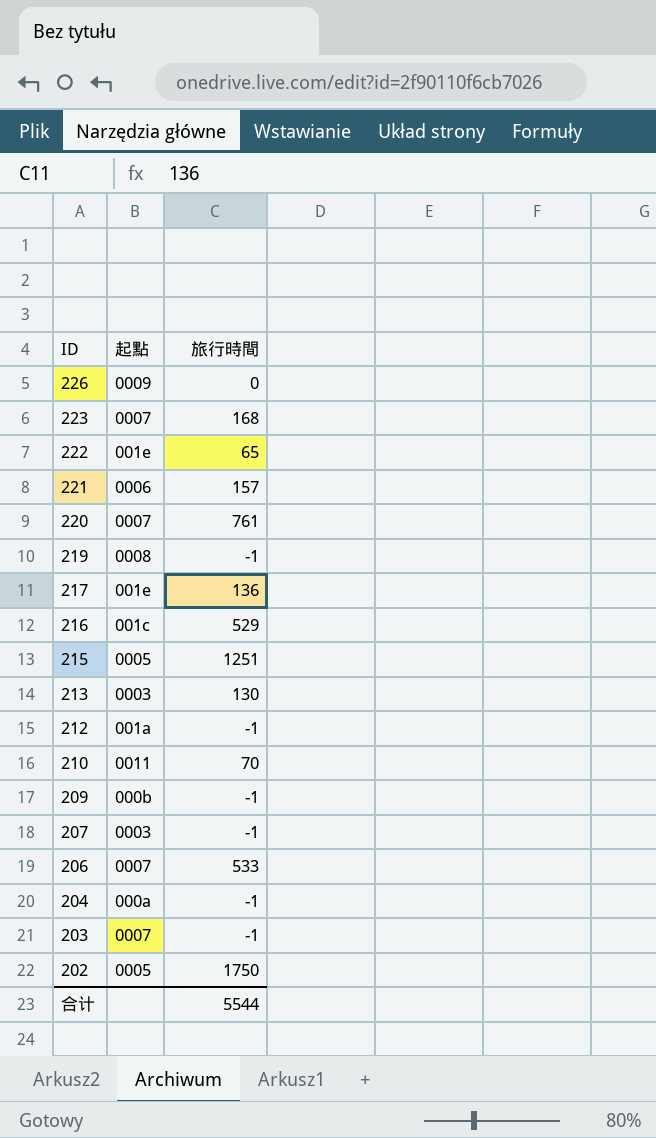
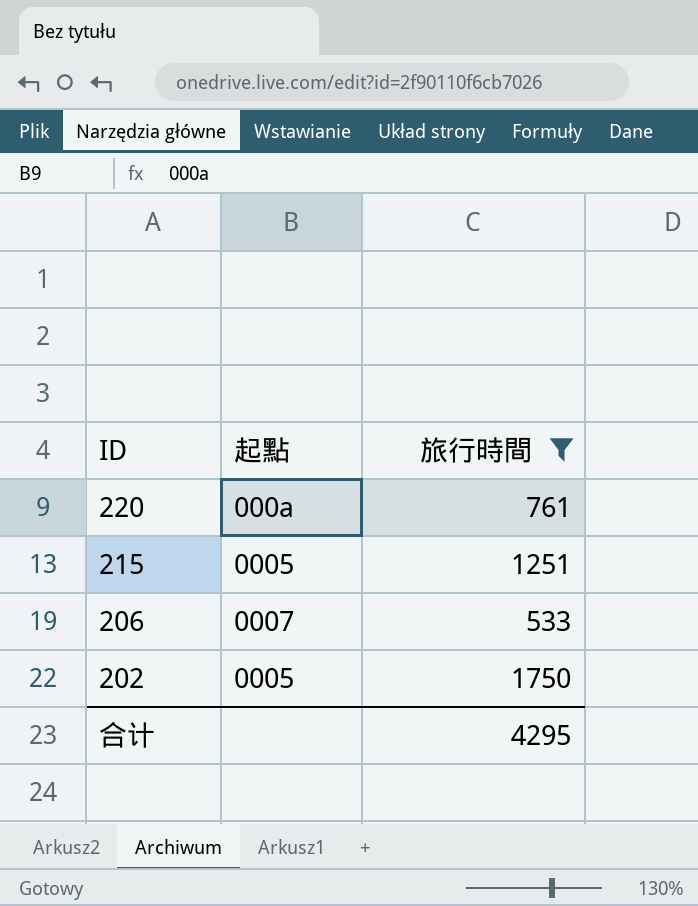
filter: none -> 旅行時間 >= 533
220 | 起點: 0007 -> 000a
合计 | 旅行時間: 5544 -> 4295

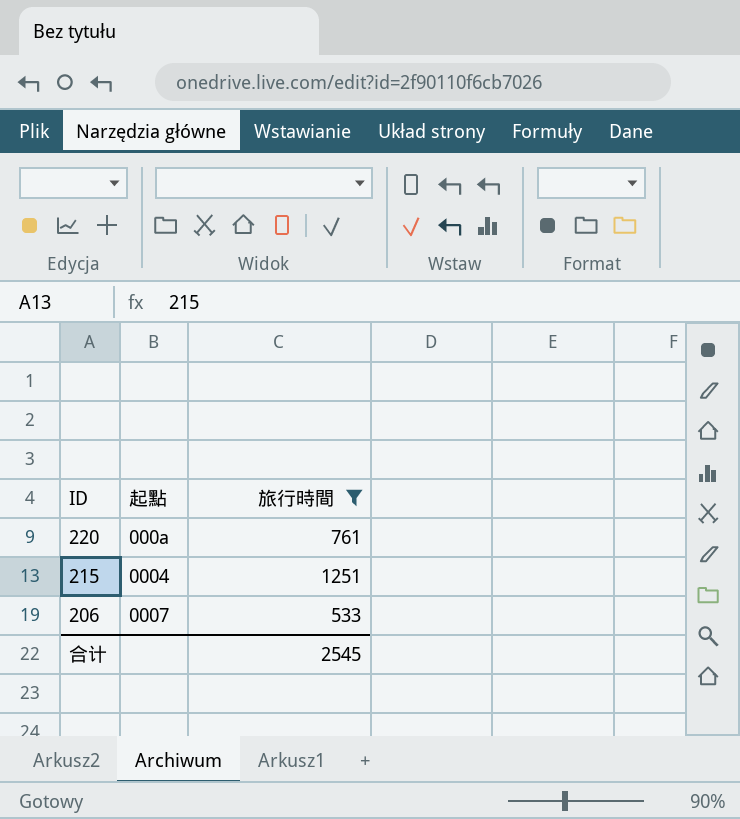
row 202: 0005 | 1750 -> none
215 | 起點: 0005 -> 0004
合计 | 旅行時間: 4295 -> 2545

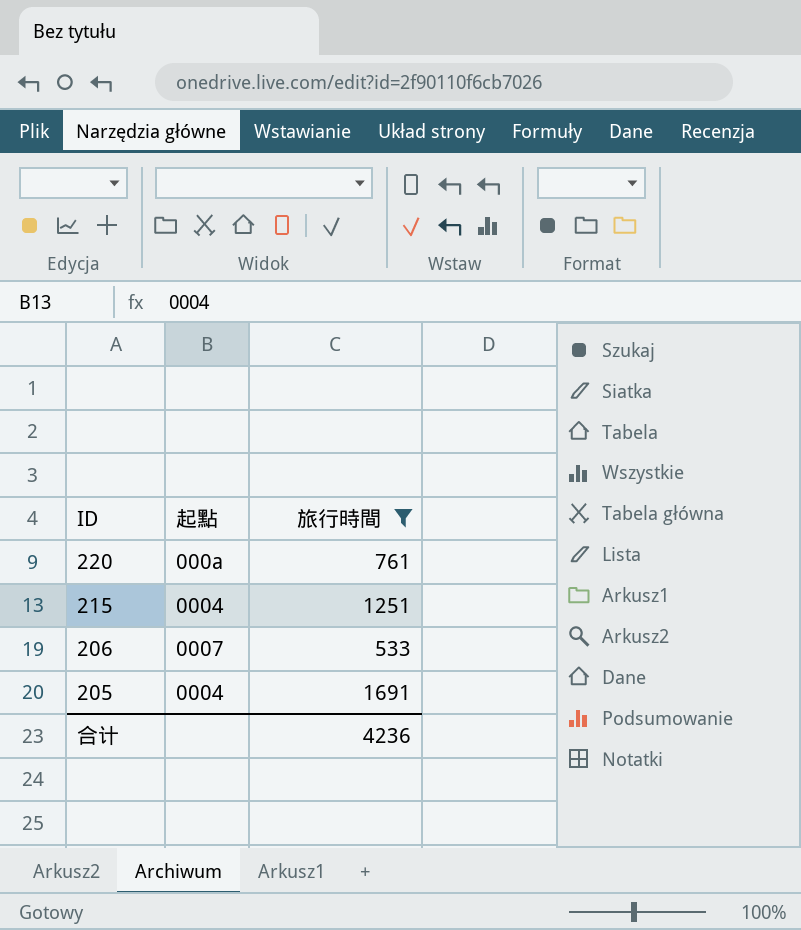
row 205: none -> 0004 | 1691
合计 | 旅行時間: 2545 -> 4236

